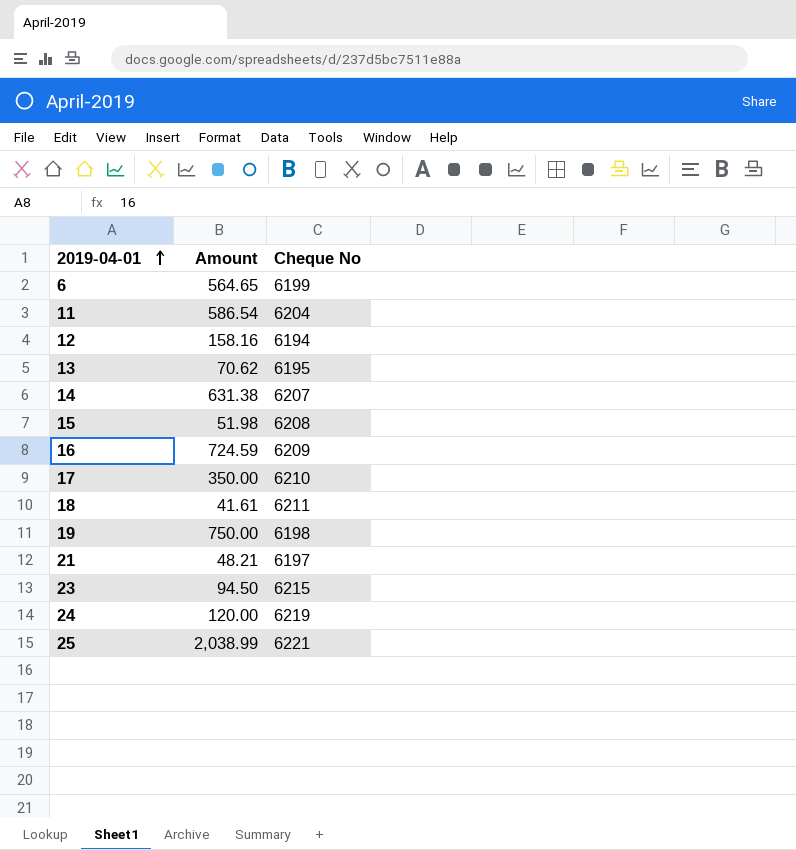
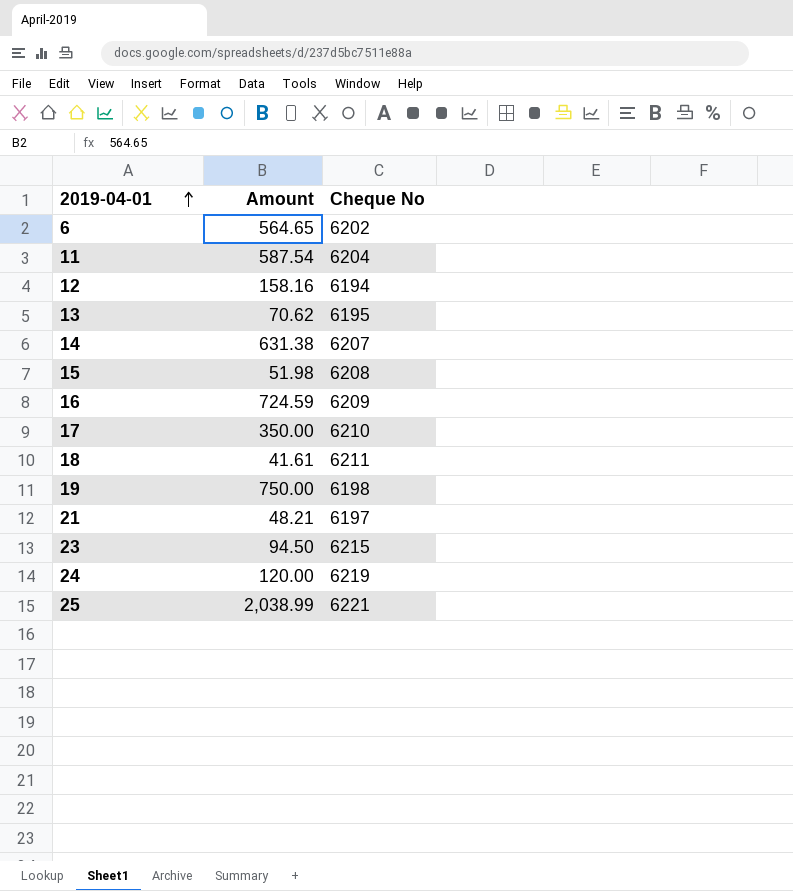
6 | Cheque No: 6199 -> 6202
11 | Amount: 586.54 -> 587.54

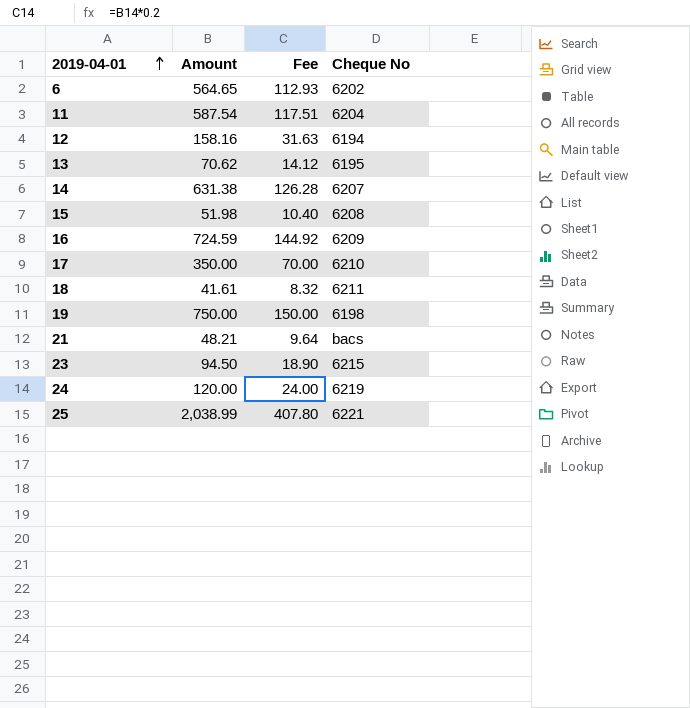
column Fee | formula: none -> [Amount] * 0.2
21 | Cheque No: 6197 -> bacs

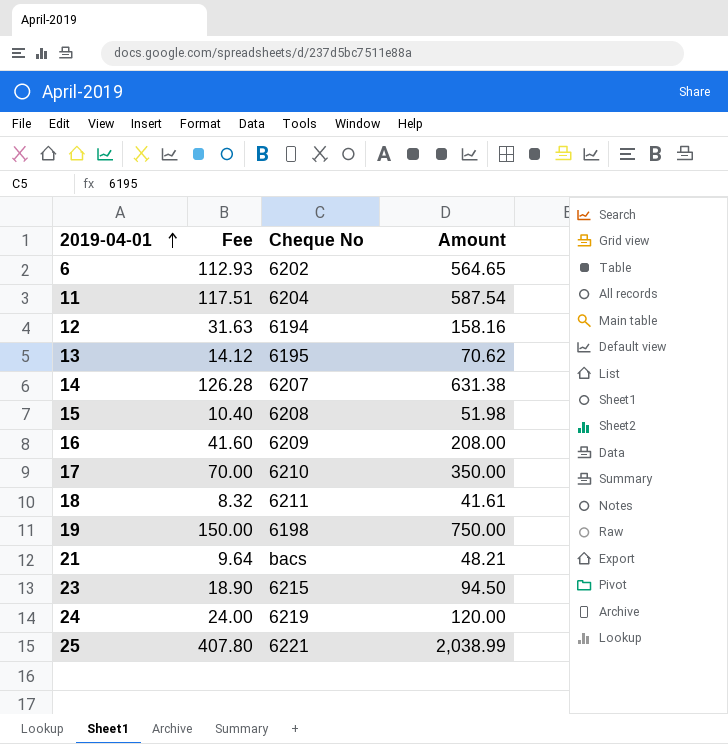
column Amount | position: 2 -> 4
16 | Fee: 144.92 -> 41.60
16 | Amount: 724.59 -> 208.00

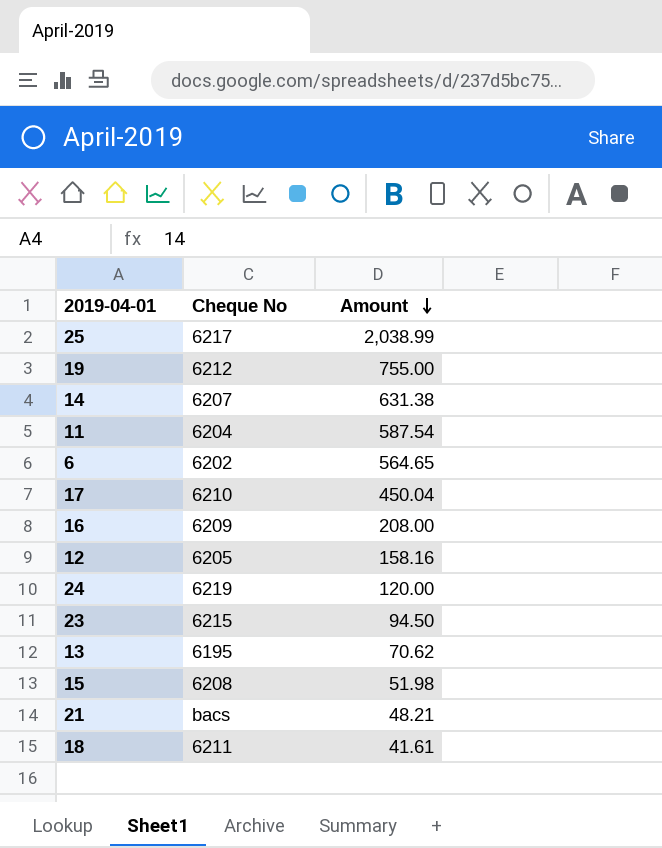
row order: 2019-04-01 ascending -> Amount descending
column Fee | formula: [Amount] * 0.2 -> none
25 | Cheque No: 6221 -> 6217
19 | Cheque No: 6198 -> 6212
19 | Amount: 750.00 -> 755.00
17 | Amount: 350.00 -> 450.04
12 | Cheque No: 6194 -> 6205

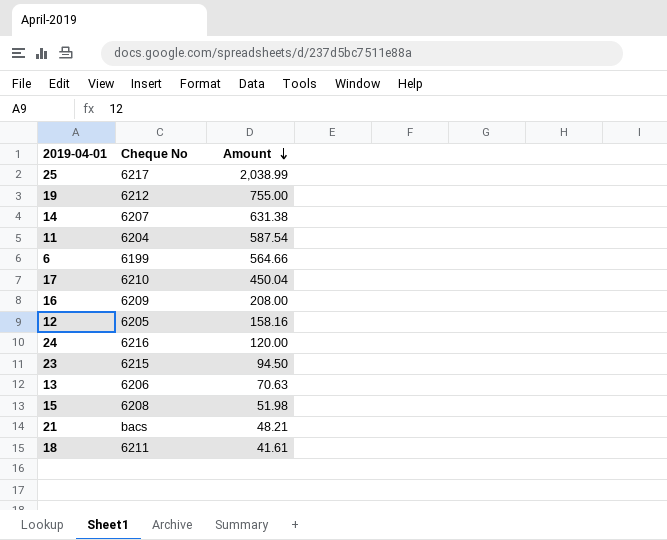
6 | Cheque No: 6202 -> 6199
6 | Amount: 564.65 -> 564.66
24 | Cheque No: 6219 -> 6216
13 | Cheque No: 6195 -> 6206
13 | Amount: 70.62 -> 70.63

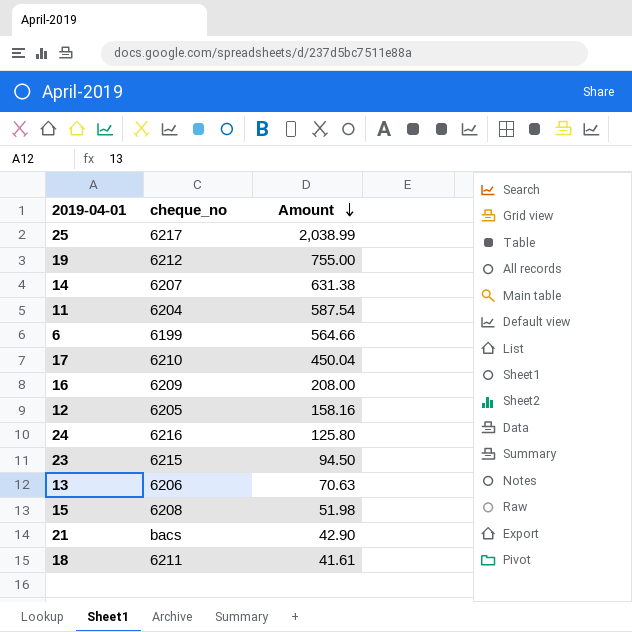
column name: Cheque No -> cheque_no
24 | Amount: 120.00 -> 125.80
21 | Amount: 48.21 -> 42.90

